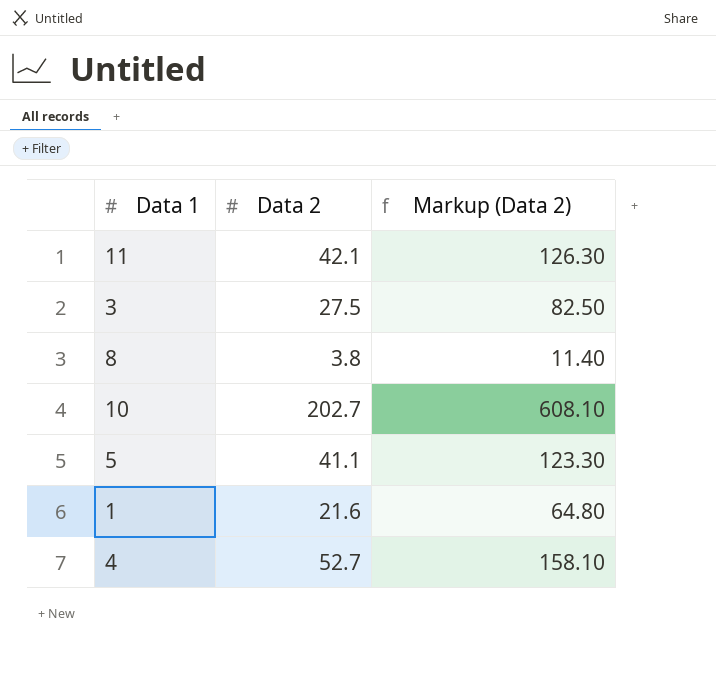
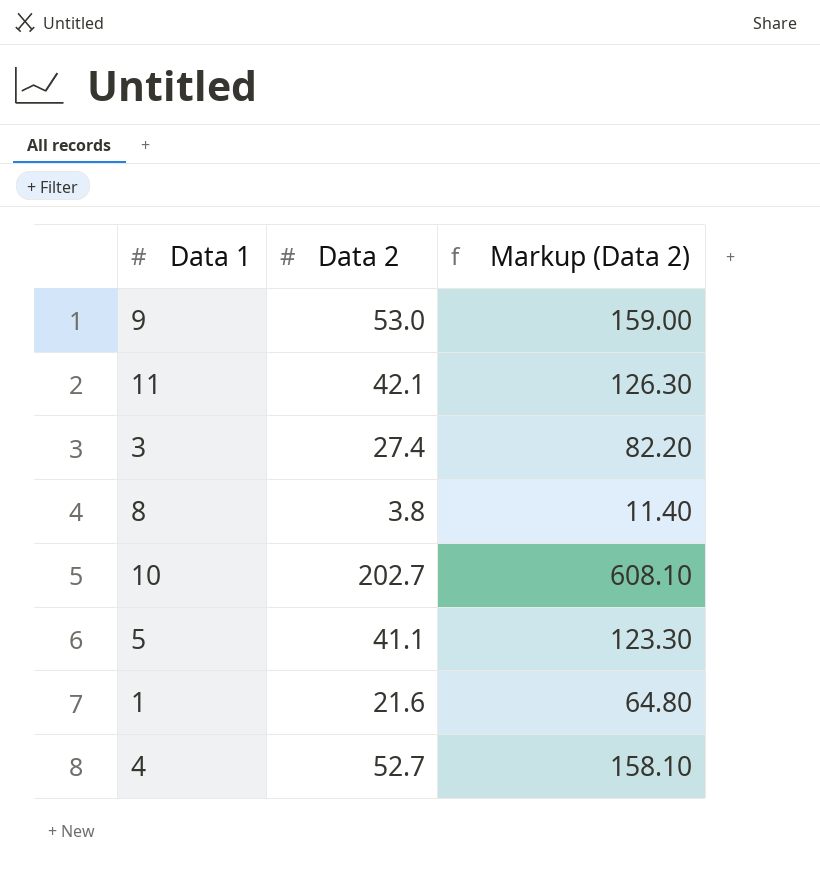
row 9: none -> 53.0 | 159.00
3 | Data 2: 27.5 -> 27.4
3 | Markup (Data 2): 82.50 -> 82.20

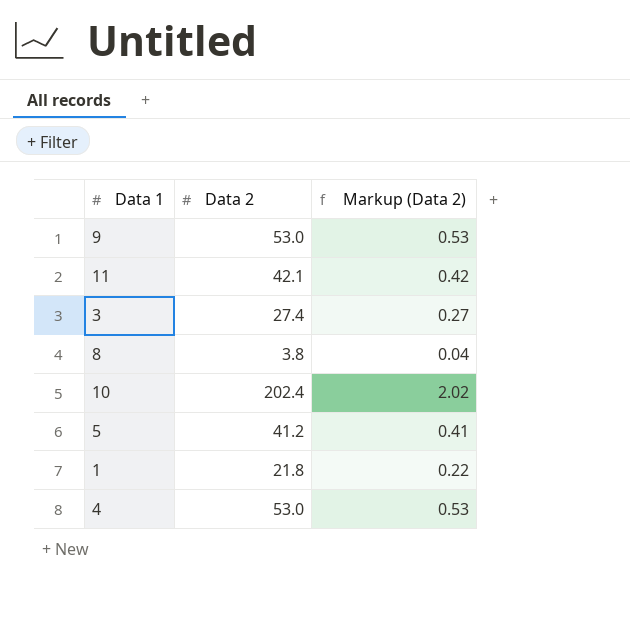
column Markup (Data 2) | formula: [Data 2] * 3 -> [Data 2] * 0.01
10 | Data 2: 202.7 -> 202.4
5 | Data 2: 41.1 -> 41.2
1 | Data 2: 21.6 -> 21.8
4 | Data 2: 52.7 -> 53.0

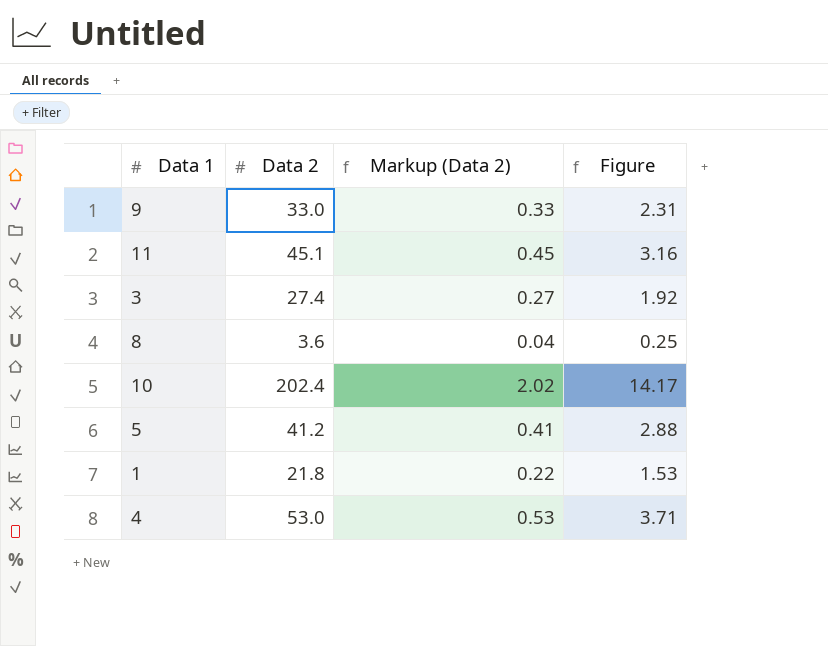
column Figure | formula: none -> [Data 2] * 0.07
9 | Data 2: 53.0 -> 33.0
9 | Markup (Data 2): 0.53 -> 0.33
11 | Data 2: 42.1 -> 45.1
11 | Markup (Data 2): 0.42 -> 0.45
8 | Data 2: 3.8 -> 3.6

